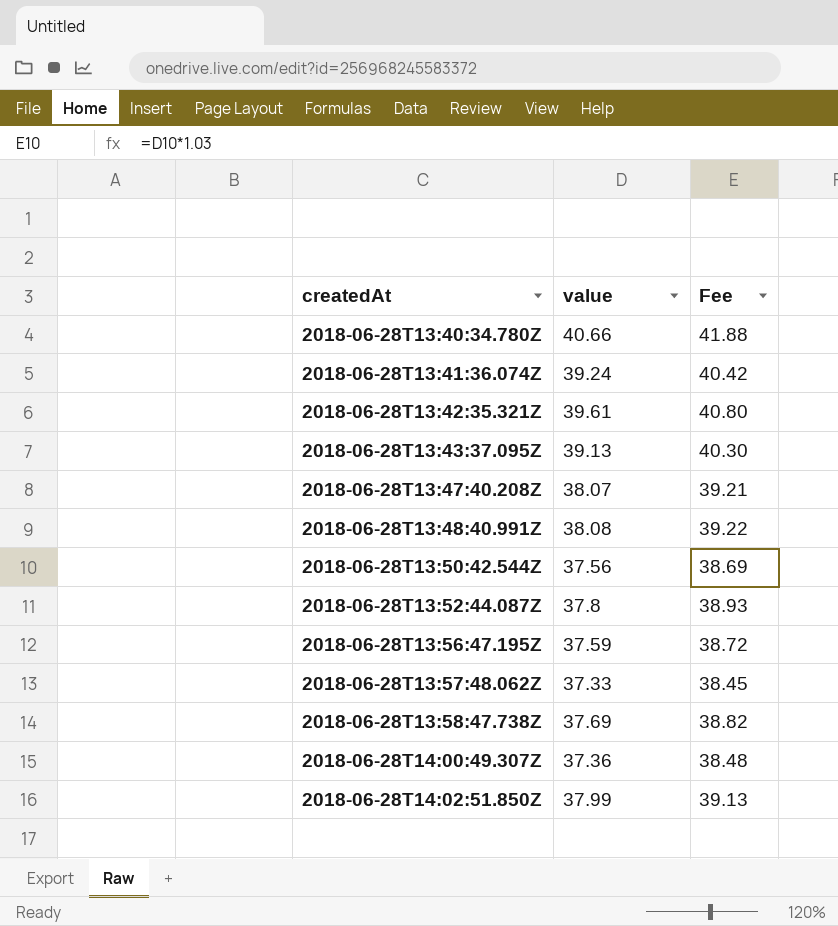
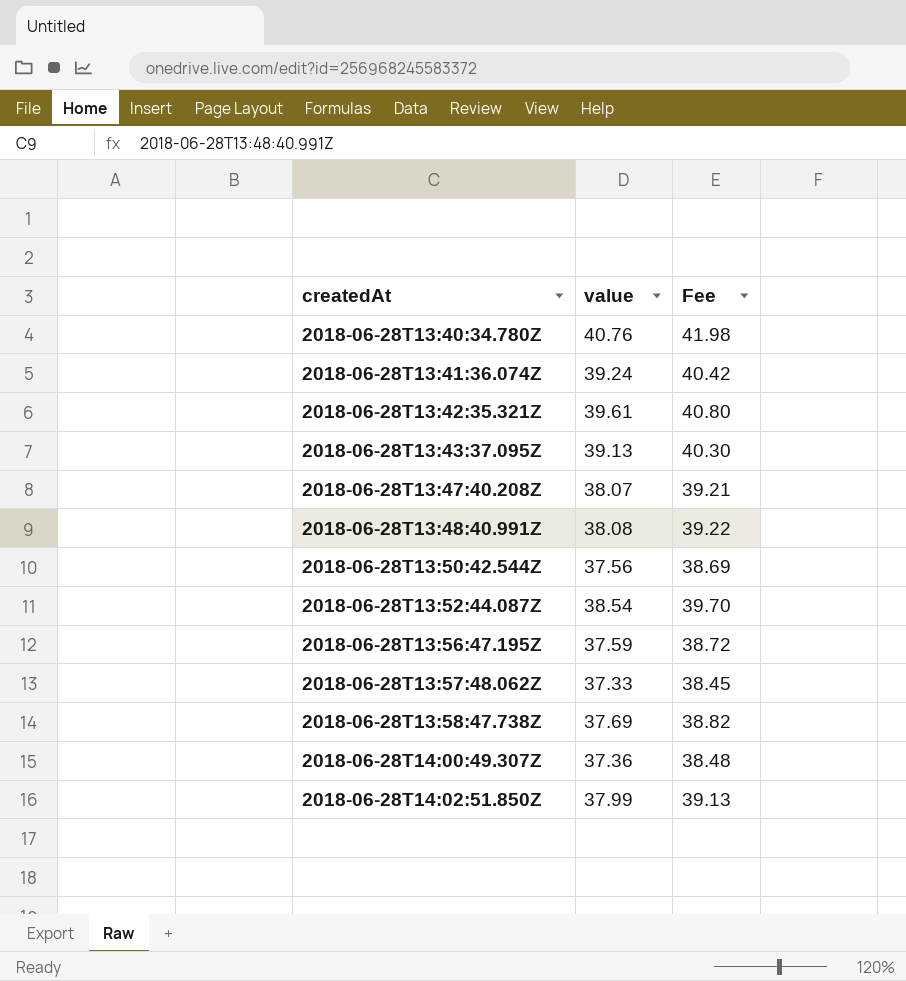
2018-06-28T13:40:34.780Z | value: 40.66 -> 40.76
2018-06-28T13:40:34.780Z | Fee: 41.88 -> 41.98
2018-06-28T13:52:44.087Z | value: 37.8 -> 38.54
2018-06-28T13:52:44.087Z | Fee: 38.93 -> 39.70

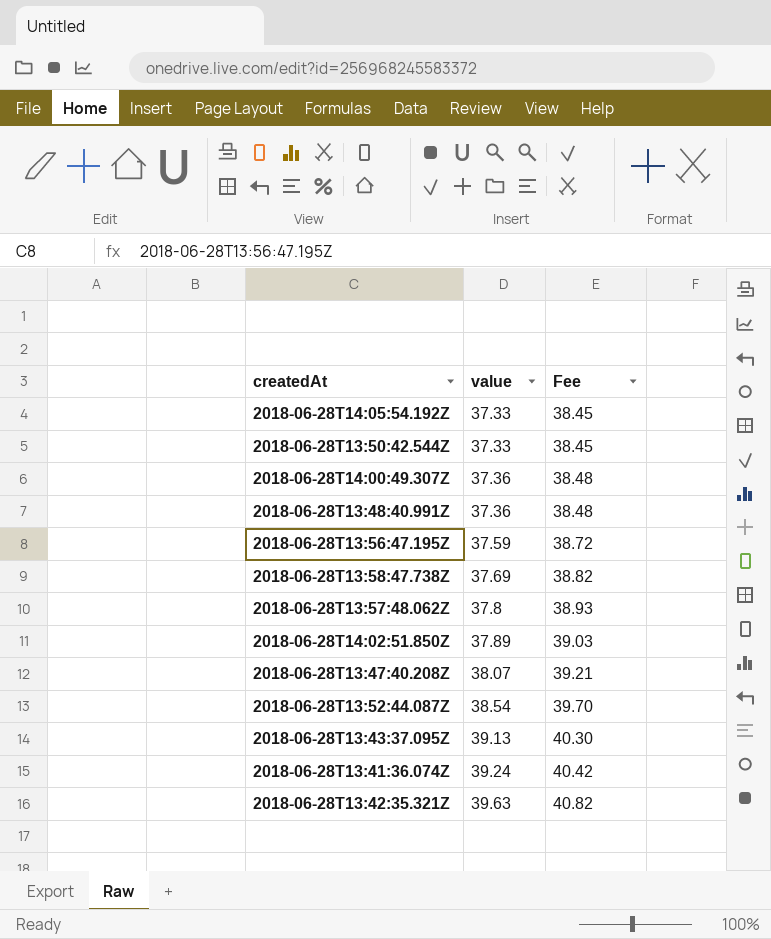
row order: createdAt ascending -> value ascending
row 2018-06-28T13:40:34.780Z: 40.76 | 41.98 -> none
row 2018-06-28T14:05:54.192Z: none -> 37.33 | 38.45
2018-06-28T13:50:42.544Z | value: 37.56 -> 37.33
2018-06-28T13:50:42.544Z | Fee: 38.69 -> 38.45
2018-06-28T13:48:40.991Z | value: 38.08 -> 37.36
2018-06-28T13:48:40.991Z | Fee: 39.22 -> 38.48
2018-06-28T13:57:48.062Z | value: 37.33 -> 37.8
2018-06-28T13:57:48.062Z | Fee: 38.45 -> 38.93
2018-06-28T14:02:51.850Z | value: 37.99 -> 37.89
2018-06-28T14:02:51.850Z | Fee: 39.13 -> 39.03
2018-06-28T13:42:35.321Z | value: 39.61 -> 39.63
2018-06-28T13:42:35.321Z | Fee: 40.80 -> 40.82

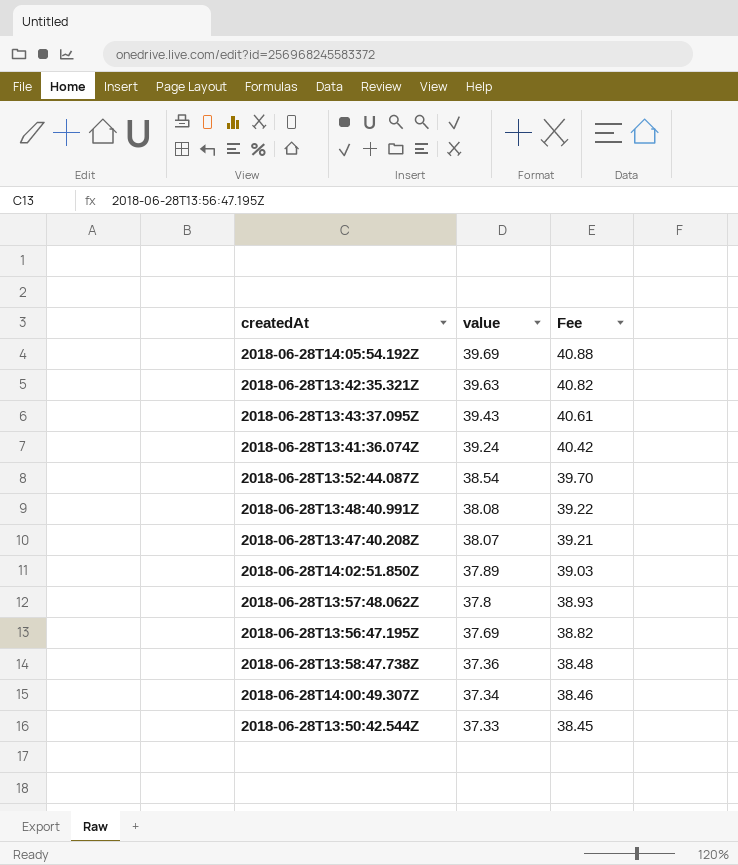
row order: value ascending -> value descending
2018-06-28T14:05:54.192Z | value: 37.33 -> 39.69
2018-06-28T14:05:54.192Z | Fee: 38.45 -> 40.88
2018-06-28T13:43:37.095Z | value: 39.13 -> 39.43
2018-06-28T13:43:37.095Z | Fee: 40.30 -> 40.61
2018-06-28T13:48:40.991Z | value: 37.36 -> 38.08
2018-06-28T13:48:40.991Z | Fee: 38.48 -> 39.22
2018-06-28T13:56:47.195Z | value: 37.59 -> 37.69
2018-06-28T13:56:47.195Z | Fee: 38.72 -> 38.82
2018-06-28T13:58:47.738Z | value: 37.69 -> 37.36
2018-06-28T13:58:47.738Z | Fee: 38.82 -> 38.48
2018-06-28T14:00:49.307Z | value: 37.36 -> 37.34
2018-06-28T14:00:49.307Z | Fee: 38.48 -> 38.46

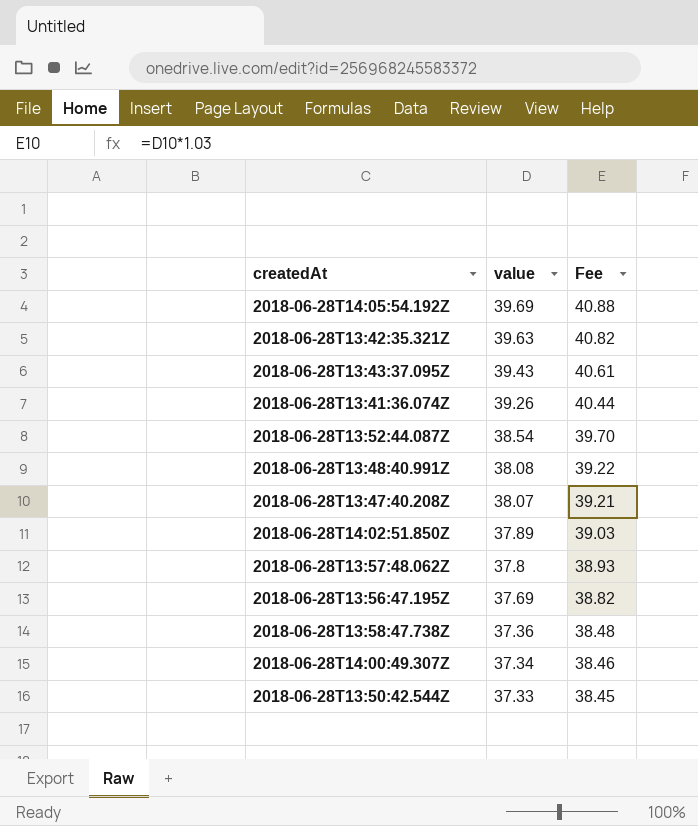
2018-06-28T13:41:36.074Z | value: 39.24 -> 39.26
2018-06-28T13:41:36.074Z | Fee: 40.42 -> 40.44

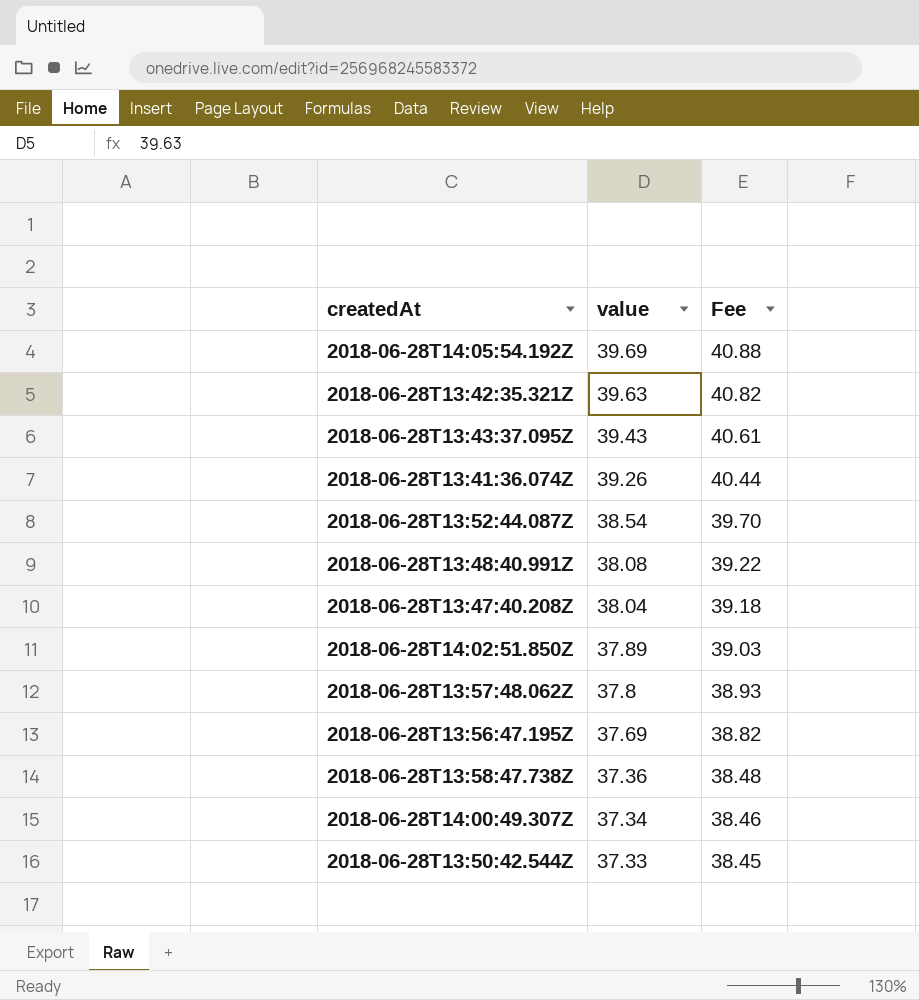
2018-06-28T13:47:40.208Z | value: 38.07 -> 38.04
2018-06-28T13:47:40.208Z | Fee: 39.21 -> 39.18

